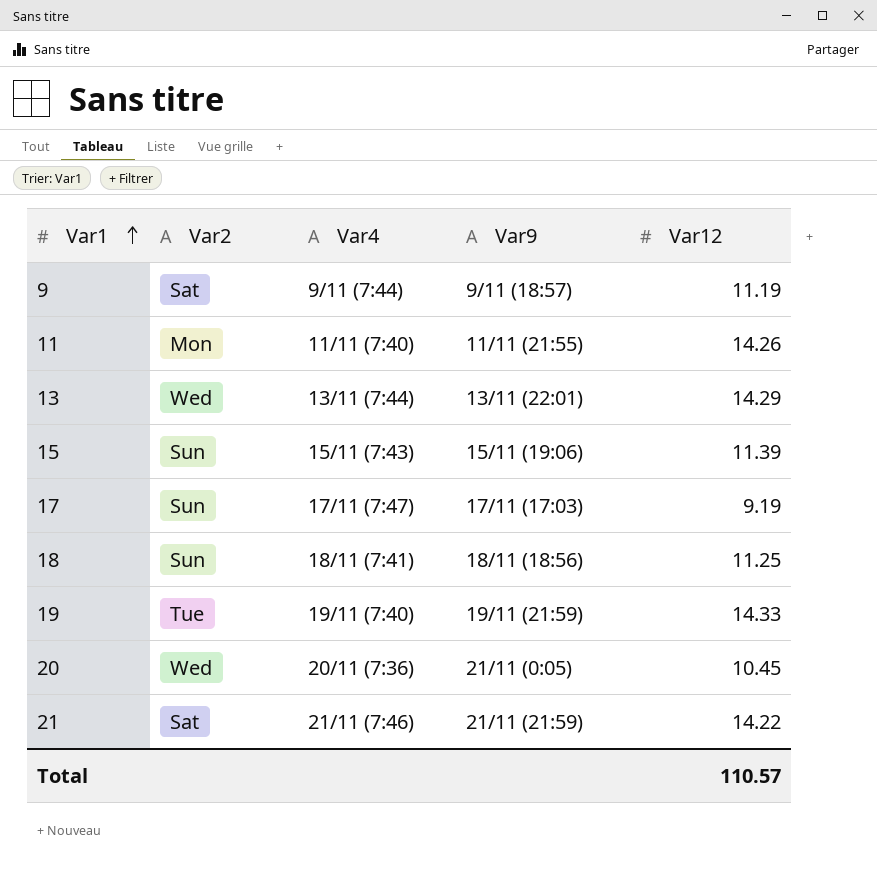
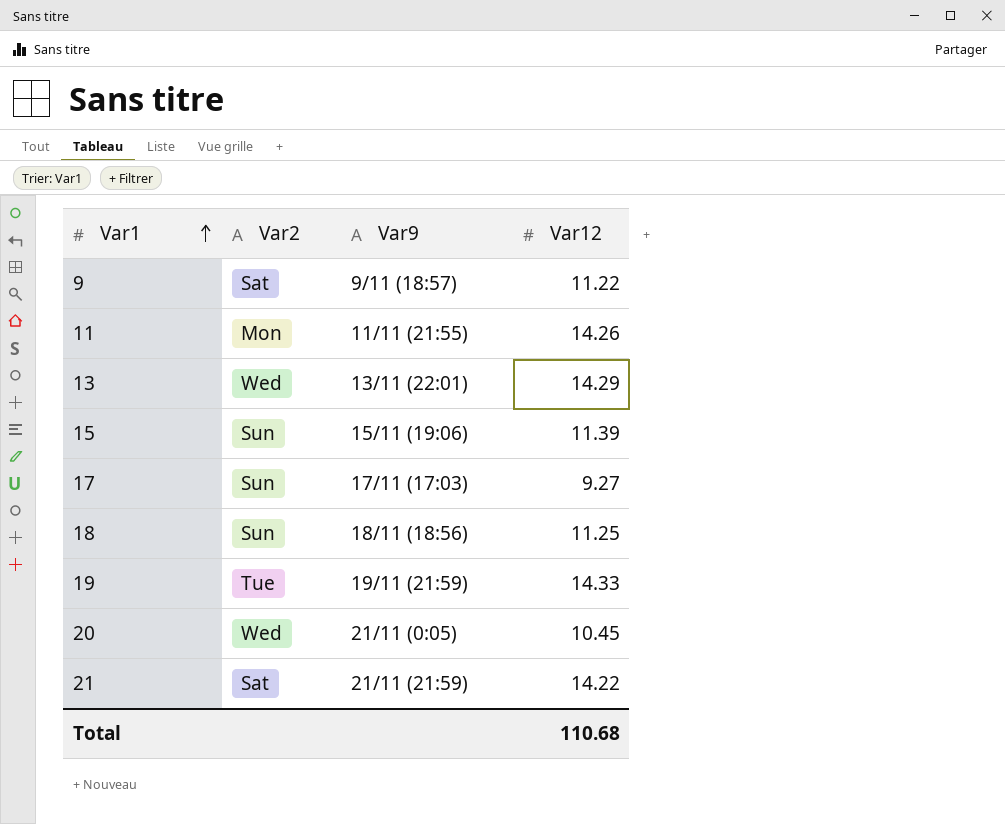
column Var4 | position: 3 -> none
9 | Var12: 11.19 -> 11.22
17 | Var12: 9.19 -> 9.27
Total | Var12: 110.57 -> 110.68

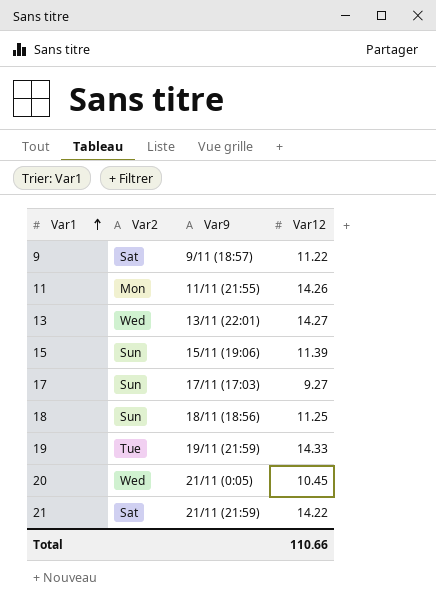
13 | Var12: 14.29 -> 14.27
Total | Var12: 110.68 -> 110.66

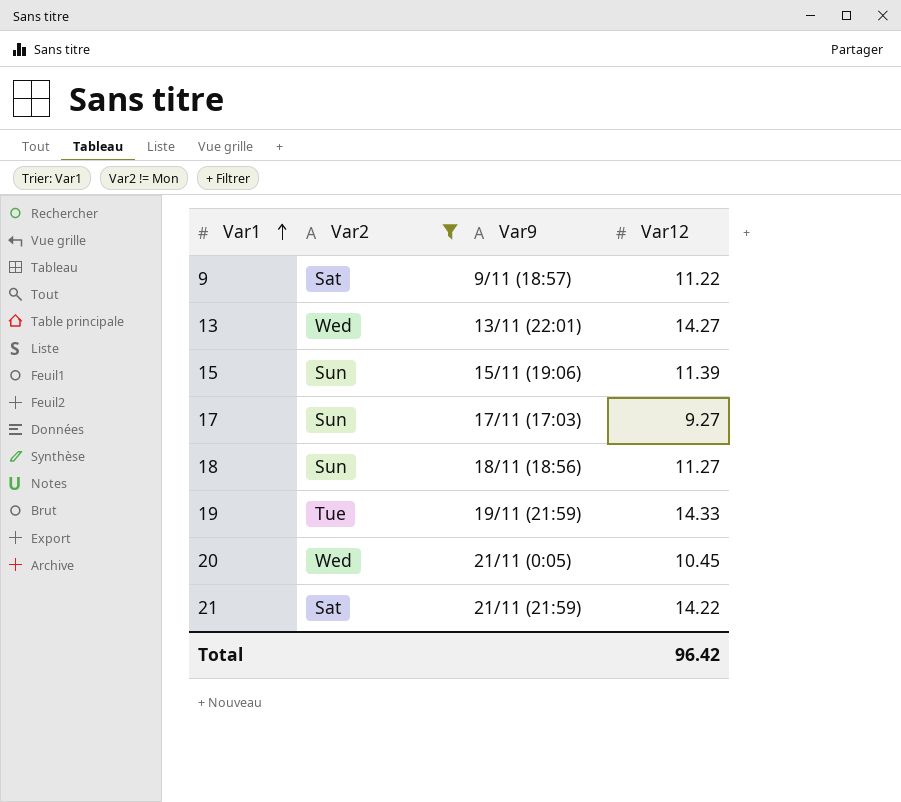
filter: none -> Var2 != Mon
18 | Var12: 11.25 -> 11.27
Total | Var12: 110.66 -> 96.42

